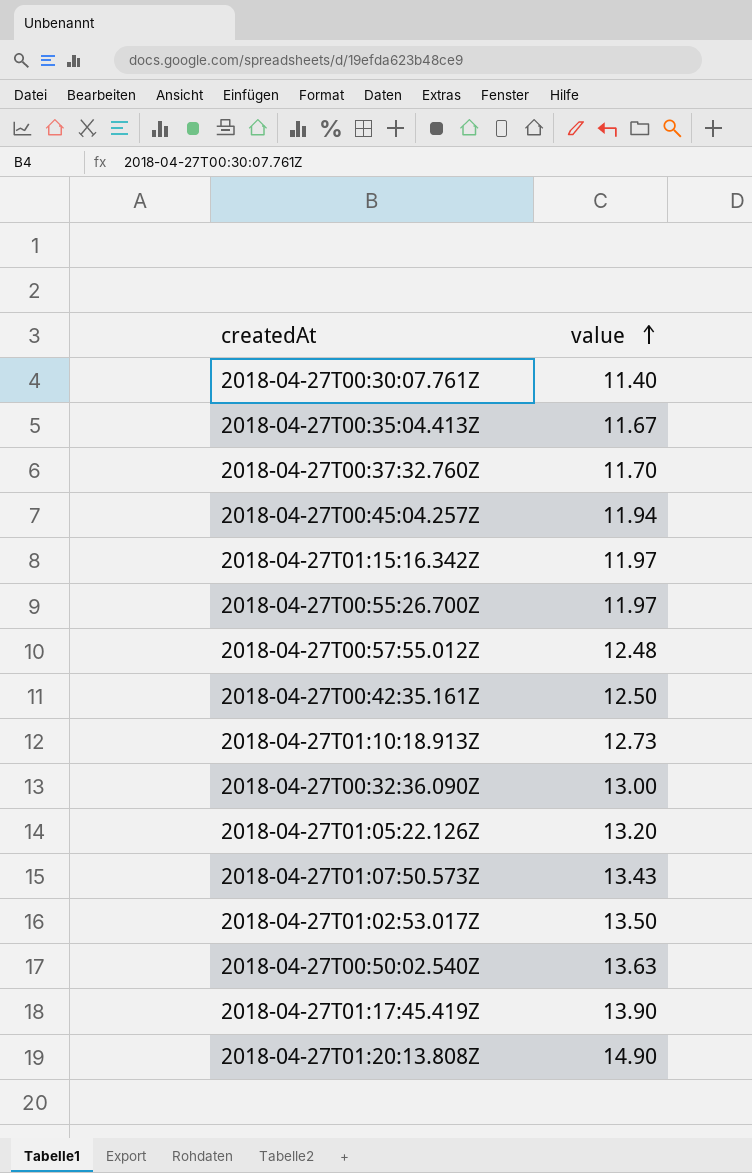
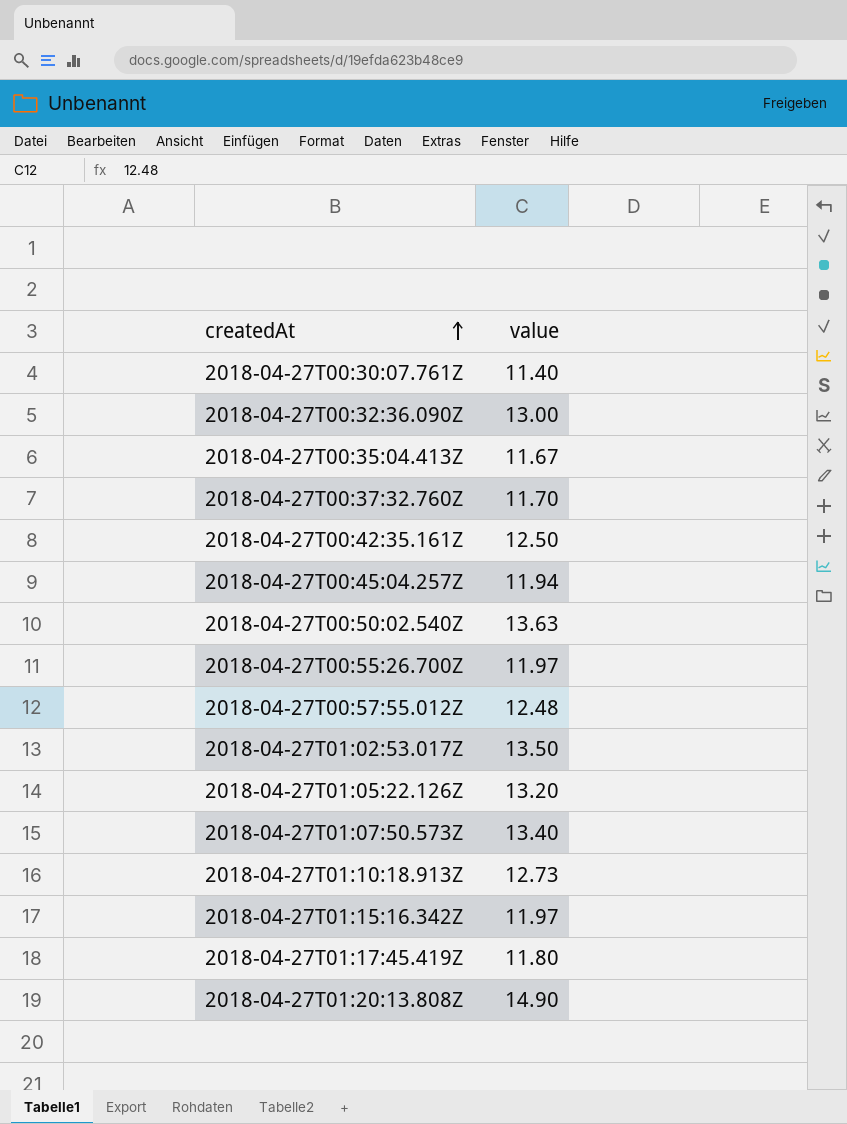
row order: value ascending -> createdAt ascending
2018-04-27T01:07:50.573Z | value: 13.43 -> 13.40
2018-04-27T01:17:45.419Z | value: 13.90 -> 11.80

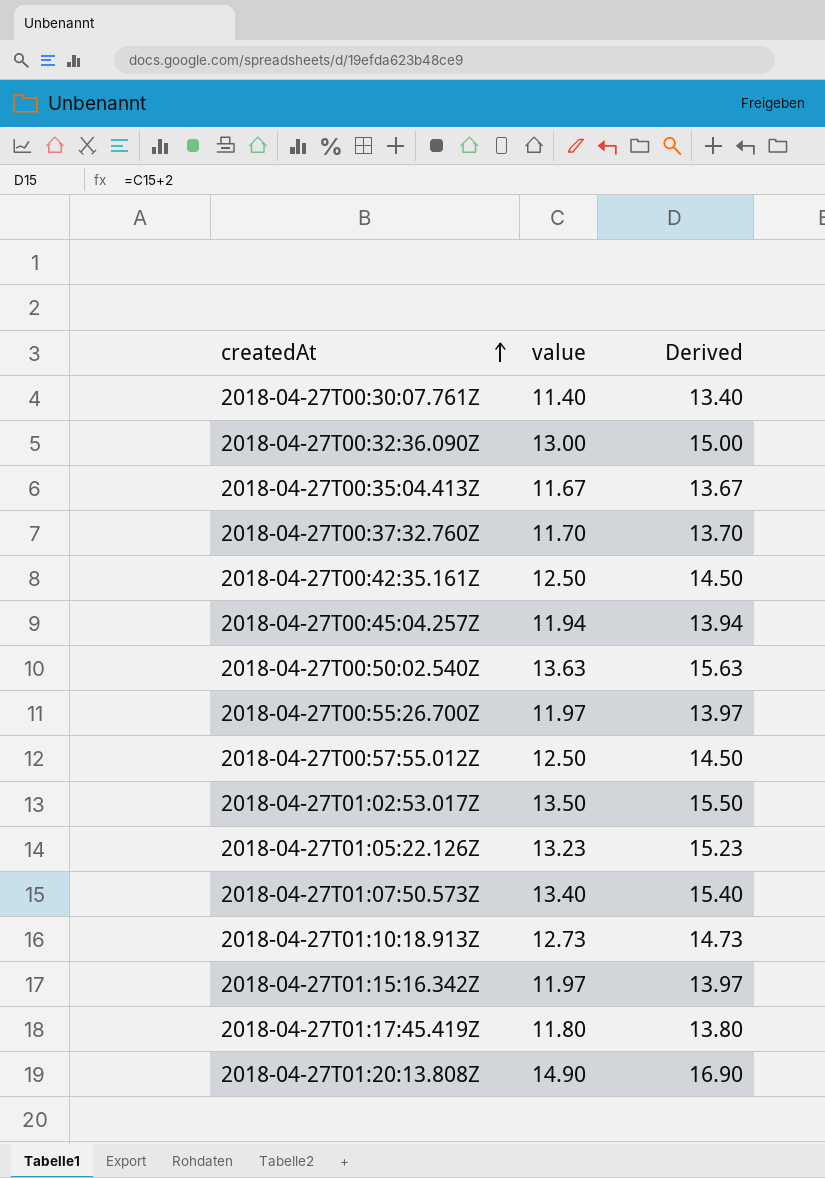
column Derived | formula: none -> [value] + 2
2018-04-27T00:57:55.012Z | value: 12.48 -> 12.50
2018-04-27T01:05:22.126Z | value: 13.20 -> 13.23

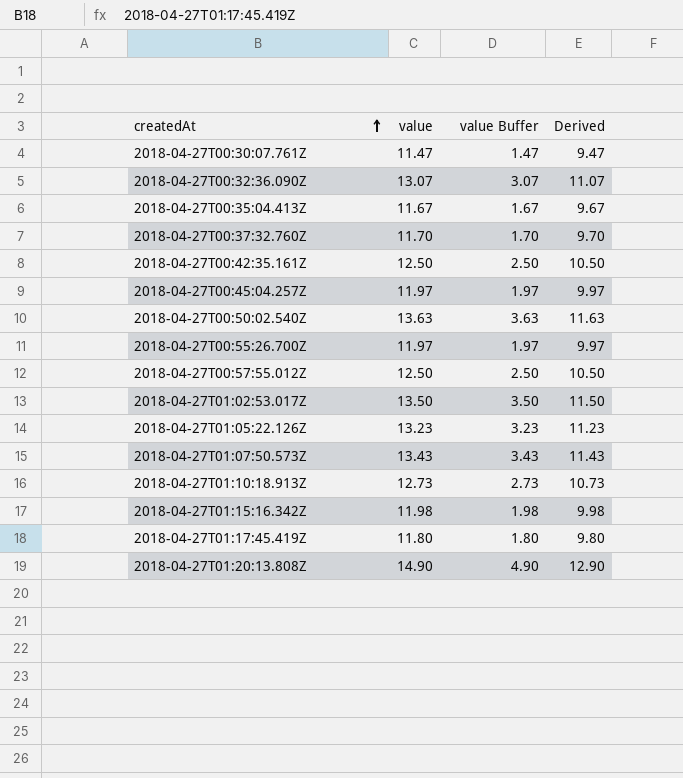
column value Buffer | formula: none -> [value] - 10
column Derived | formula: [value] + 2 -> [value] - 2
2018-04-27T00:30:07.761Z | value: 11.40 -> 11.47
2018-04-27T00:32:36.090Z | value: 13.00 -> 13.07
2018-04-27T00:45:04.257Z | value: 11.94 -> 11.97
2018-04-27T01:07:50.573Z | value: 13.40 -> 13.43
2018-04-27T01:15:16.342Z | value: 11.97 -> 11.98

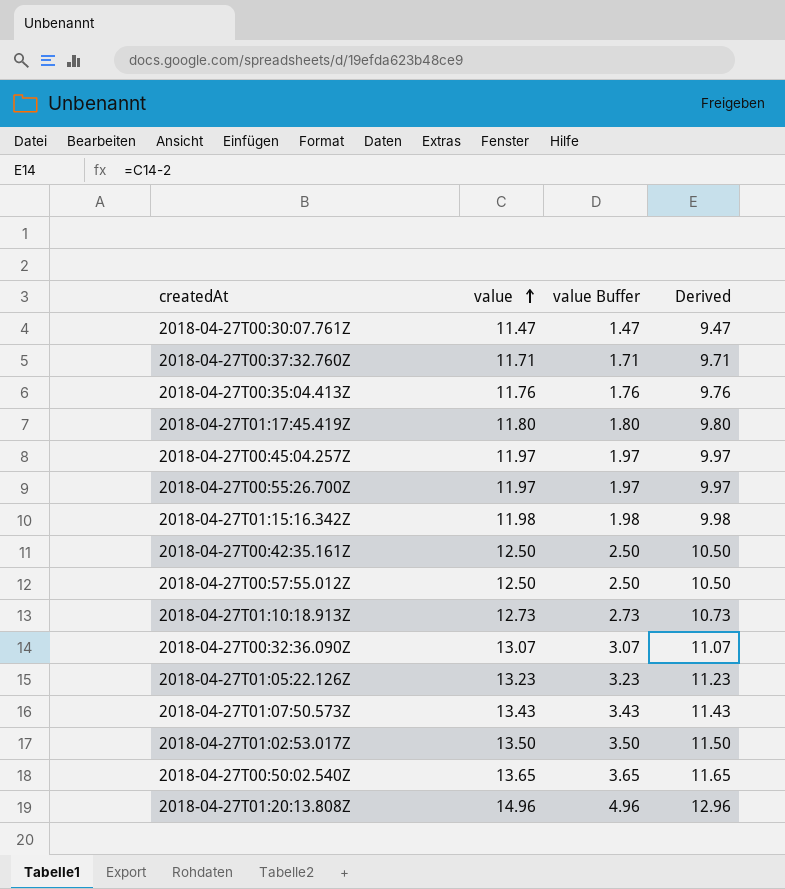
row order: createdAt ascending -> value ascending
2018-04-27T00:37:32.760Z | value: 11.70 -> 11.71
2018-04-27T00:37:32.760Z | value Buffer: 1.70 -> 1.71
2018-04-27T00:37:32.760Z | Derived: 9.70 -> 9.71
2018-04-27T00:35:04.413Z | value: 11.67 -> 11.76
2018-04-27T00:35:04.413Z | value Buffer: 1.67 -> 1.76
2018-04-27T00:35:04.413Z | Derived: 9.67 -> 9.76
2018-04-27T00:50:02.540Z | value: 13.63 -> 13.65
2018-04-27T00:50:02.540Z | value Buffer: 3.63 -> 3.65
2018-04-27T00:50:02.540Z | Derived: 11.63 -> 11.65
2018-04-27T01:20:13.808Z | value: 14.90 -> 14.96
2018-04-27T01:20:13.808Z | value Buffer: 4.90 -> 4.96
2018-04-27T01:20:13.808Z | Derived: 12.90 -> 12.96

